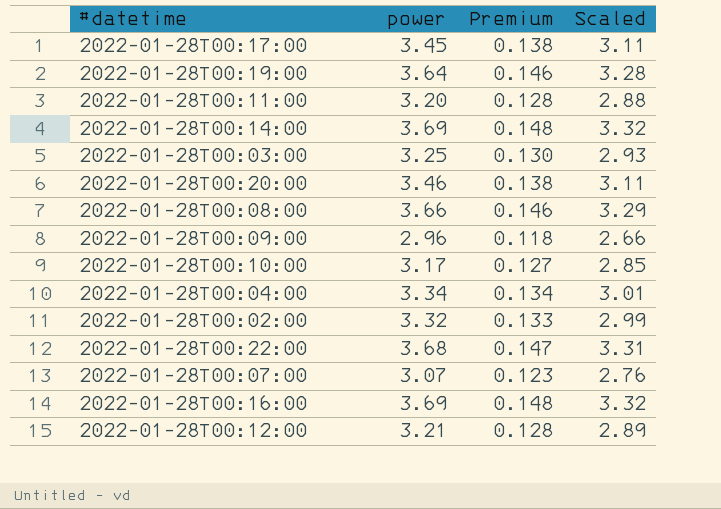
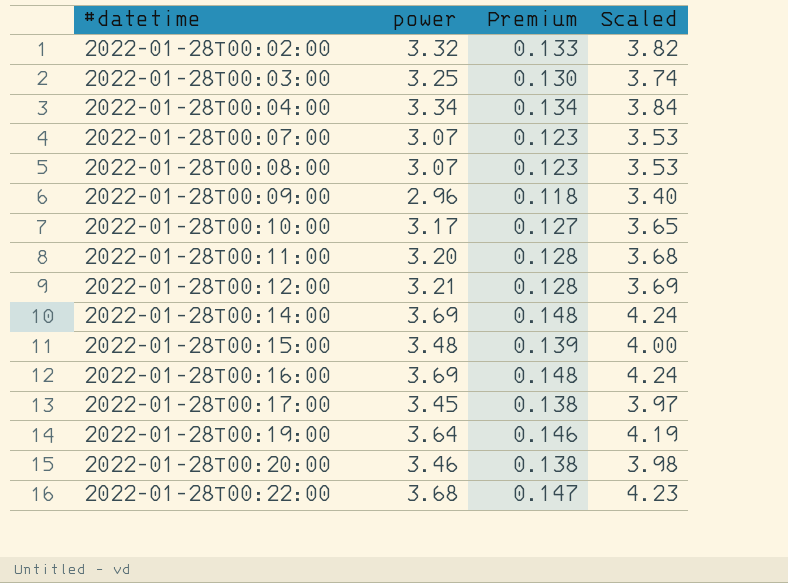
row order: none -> #datetime ascending
column Scaled | formula: [power] * 0.9 -> [power] * 1.15
2022-01-28T00:08:00 | power: 3.66 -> 3.07
2022-01-28T00:08:00 | Premium: 0.146 -> 0.123
row 2022-01-28T00:15:00: none -> 3.48 | 0.139 | 4.00

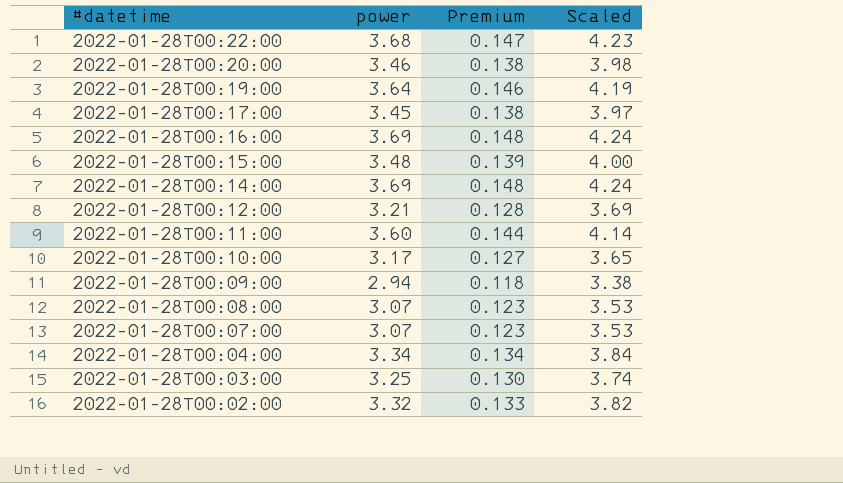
row order: #datetime ascending -> #datetime descending
2022-01-28T00:11:00 | power: 3.20 -> 3.60
2022-01-28T00:11:00 | Premium: 0.128 -> 0.144
2022-01-28T00:11:00 | Scaled: 3.68 -> 4.14
2022-01-28T00:09:00 | power: 2.96 -> 2.94
2022-01-28T00:09:00 | Scaled: 3.40 -> 3.38

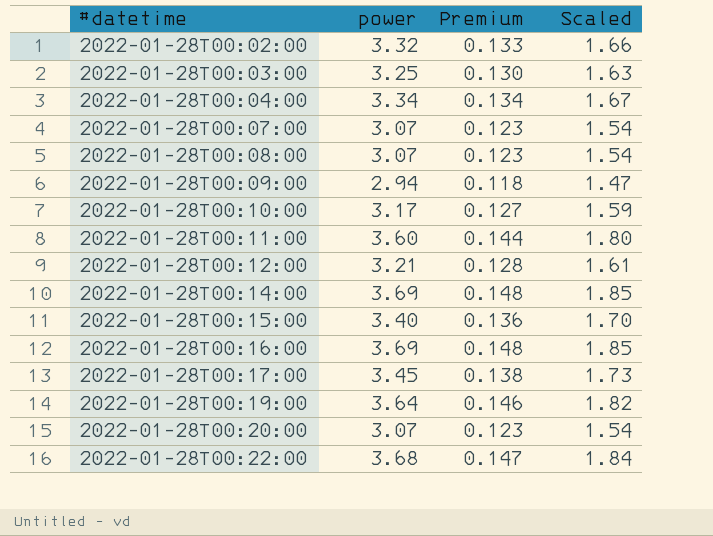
row order: #datetime descending -> #datetime ascending
column Scaled | formula: [power] * 1.15 -> [power] * 0.5
2022-01-28T00:15:00 | power: 3.48 -> 3.40
2022-01-28T00:15:00 | Premium: 0.139 -> 0.136
2022-01-28T00:20:00 | power: 3.46 -> 3.07
2022-01-28T00:20:00 | Premium: 0.138 -> 0.123

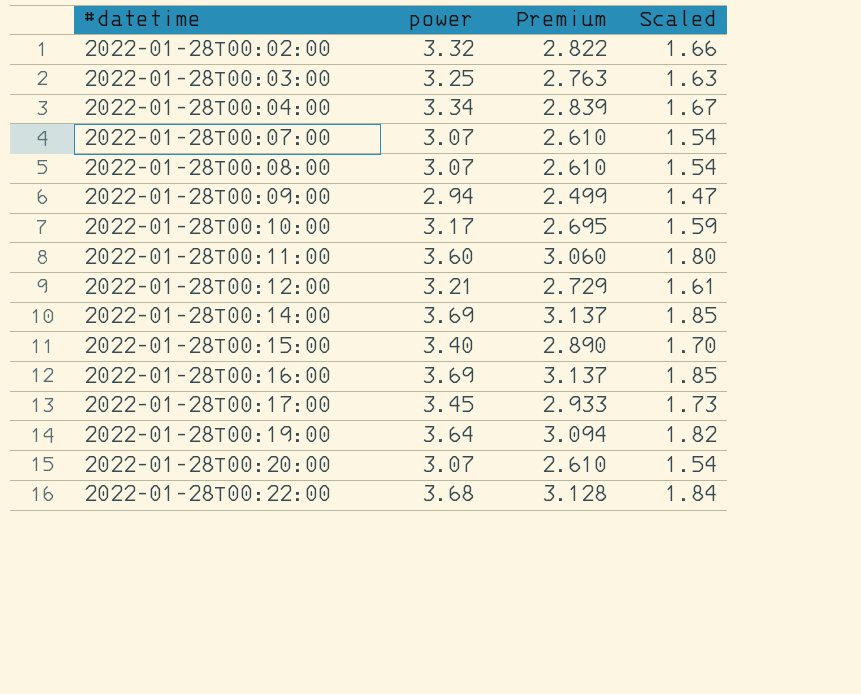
column Premium | formula: [power] * 0.04 -> [power] * 0.85

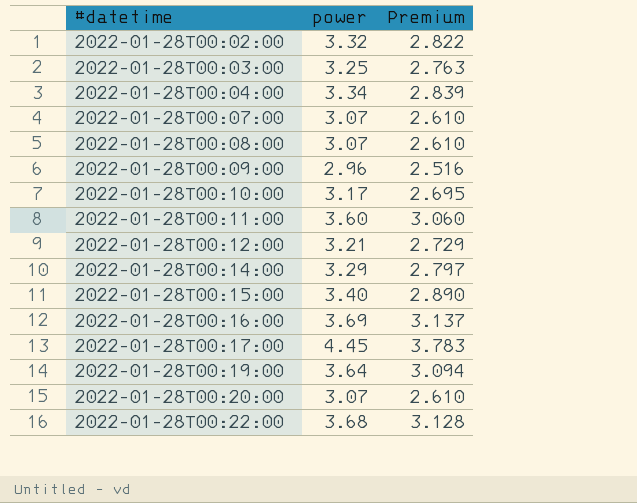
column Scaled | formula: [power] * 0.5 -> none
2022-01-28T00:09:00 | power: 2.94 -> 2.96
2022-01-28T00:09:00 | Premium: 2.499 -> 2.516
2022-01-28T00:14:00 | power: 3.69 -> 3.29
2022-01-28T00:14:00 | Premium: 3.137 -> 2.797
2022-01-28T00:17:00 | power: 3.45 -> 4.45
2022-01-28T00:17:00 | Premium: 2.933 -> 3.783

